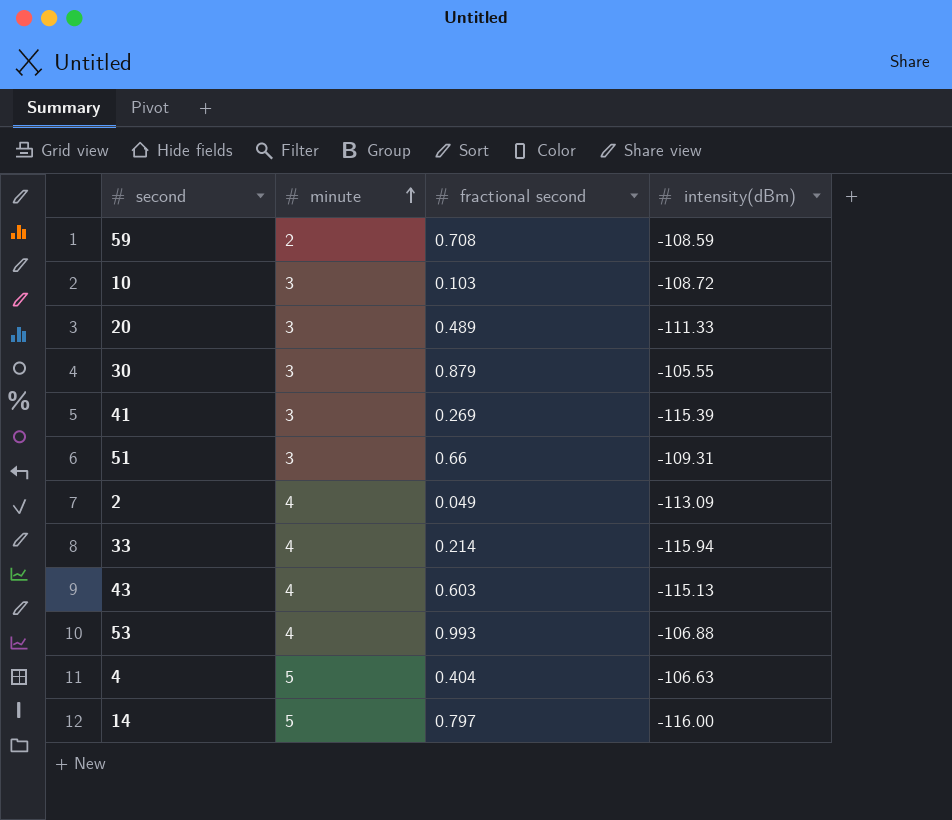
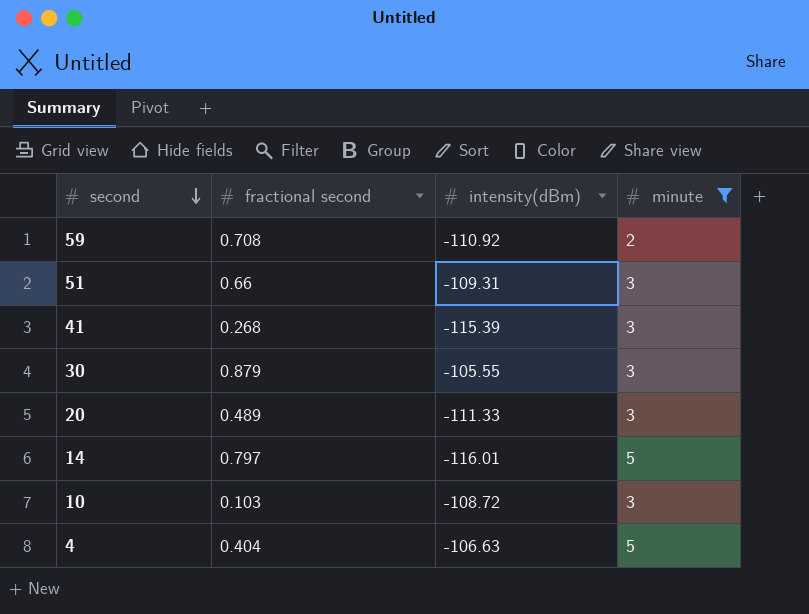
filter: none -> minute != 4
row order: minute ascending -> second descending
column minute | position: 2 -> 4
59 | intensity(dBm): -108.59 -> -110.92
41 | fractional second: 0.269 -> 0.268
14 | intensity(dBm): -116.00 -> -116.01

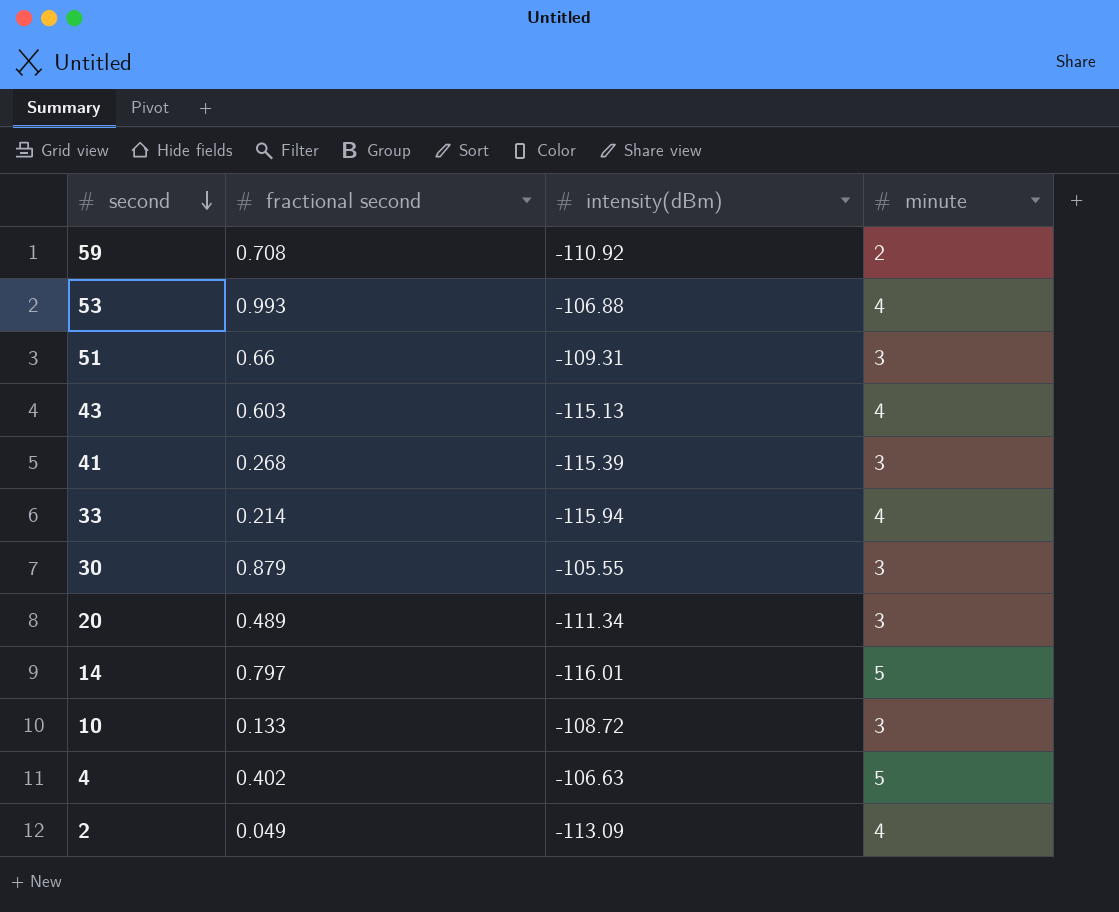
filter: minute != 4 -> none
20 | intensity(dBm): -111.33 -> -111.34
10 | fractional second: 0.103 -> 0.133
4 | fractional second: 0.404 -> 0.402

